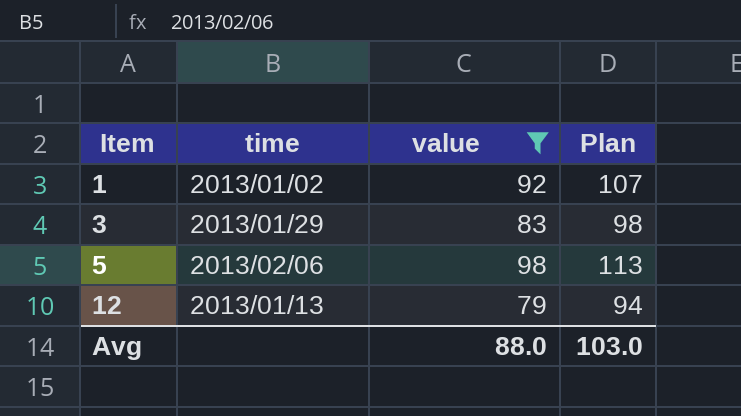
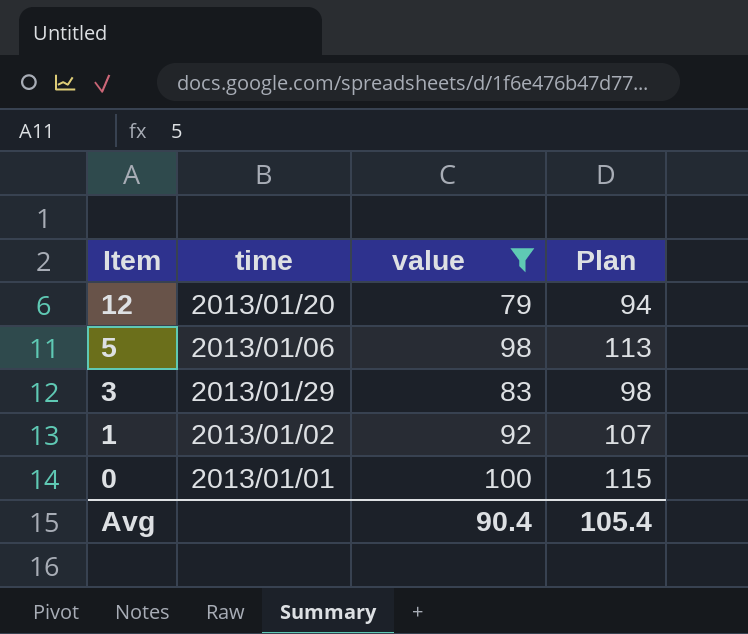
row order: Item ascending -> Item descending
12 | time: 2013/01/13 -> 2013/01/20
5 | time: 2013/02/06 -> 2013/01/06
row 0: none -> 2013/01/01 | 100 | 115
Avg | value: 88.0 -> 90.4
Avg | Plan: 103.0 -> 105.4

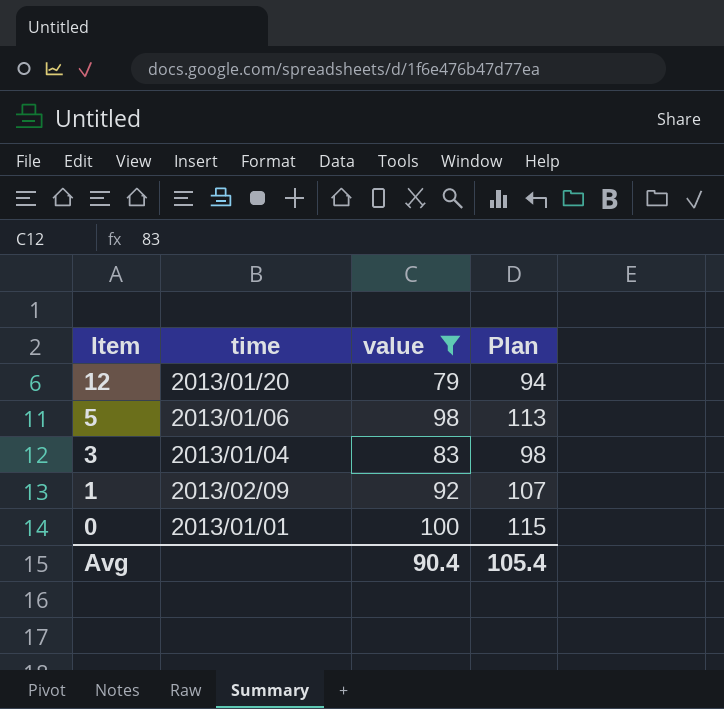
3 | time: 2013/01/29 -> 2013/01/04
1 | time: 2013/01/02 -> 2013/02/09

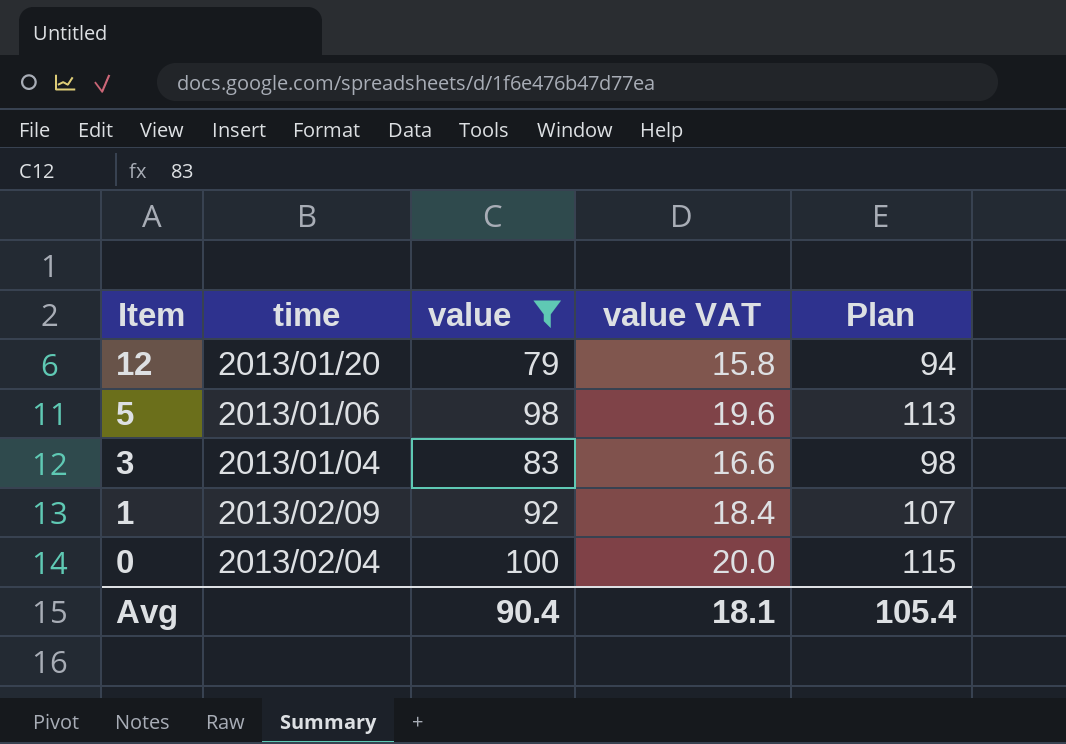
column value VAT | formula: none -> [value] * 0.2
0 | time: 2013/01/01 -> 2013/02/04

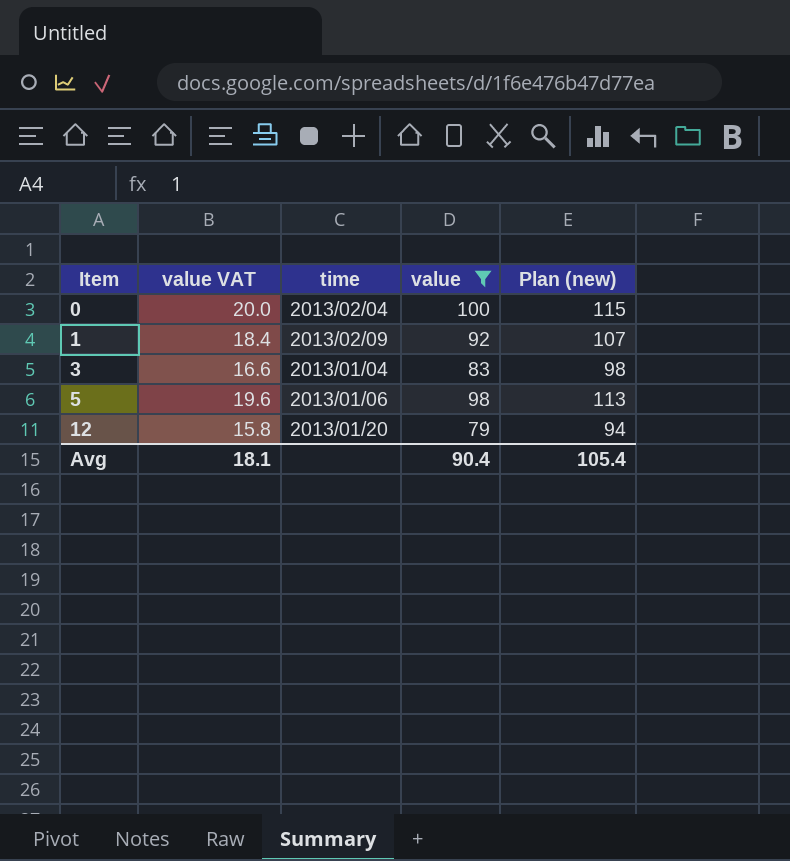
row order: Item descending -> Item ascending
column value VAT | position: 4 -> 2
column name: Plan -> Plan (new)

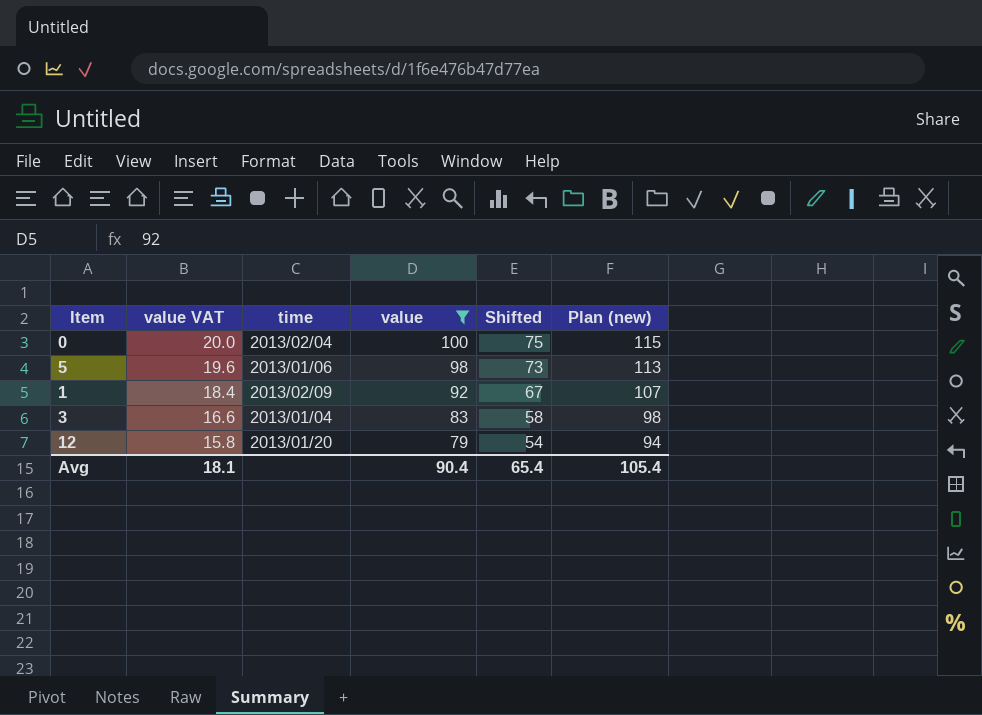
row order: Item ascending -> value VAT descending
column Shifted | formula: none -> [value] - 25

